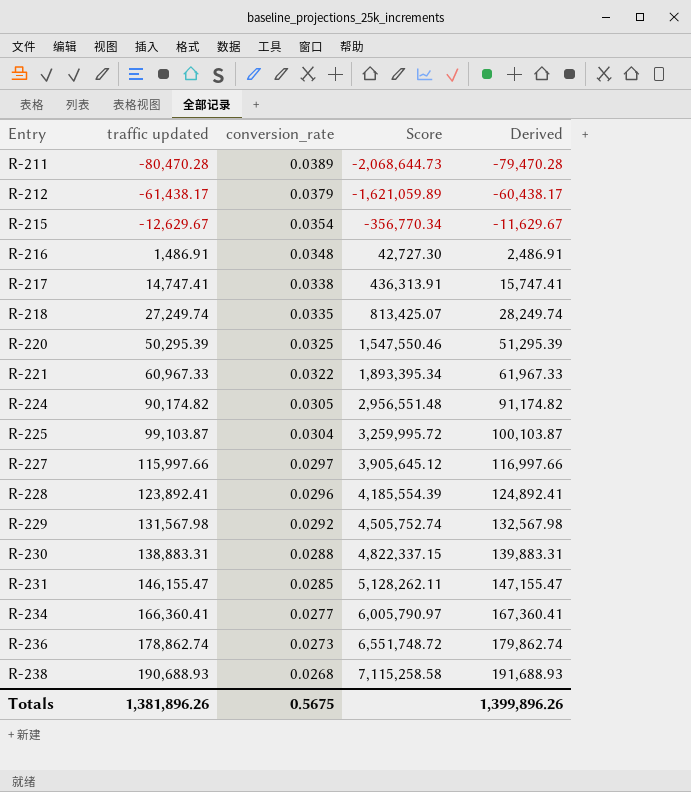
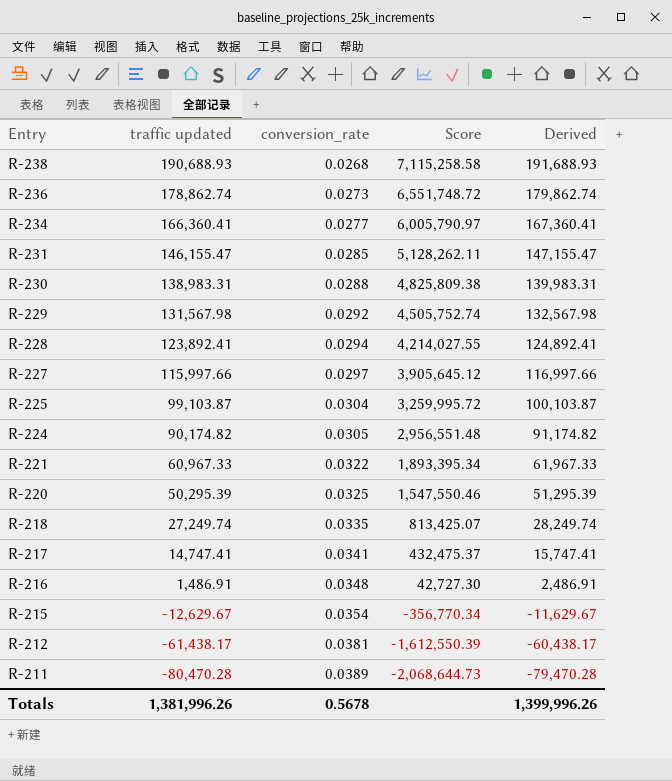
row order: Entry ascending -> Entry descending
R-230 | traffic updated: 138,883.31 -> 138,983.31
R-230 | Score: 4,822,337.15 -> 4,825,809.38
R-230 | Derived: 139,883.31 -> 139,983.31
R-228 | conversion_rate: 0.0296 -> 0.0294
R-228 | Score: 4,185,554.39 -> 4,214,027.55
R-217 | conversion_rate: 0.0338 -> 0.0341
R-217 | Score: 436,313.91 -> 432,475.37
R-212 | conversion_rate: 0.0379 -> 0.0381
R-212 | Score: -1,621,059.89 -> -1,612,550.39
Totals | traffic updated: 1,381,896.26 -> 1,381,996.26
Totals | conversion_rate: 0.5675 -> 0.5678
Totals | Derived: 1,399,896.26 -> 1,399,996.26

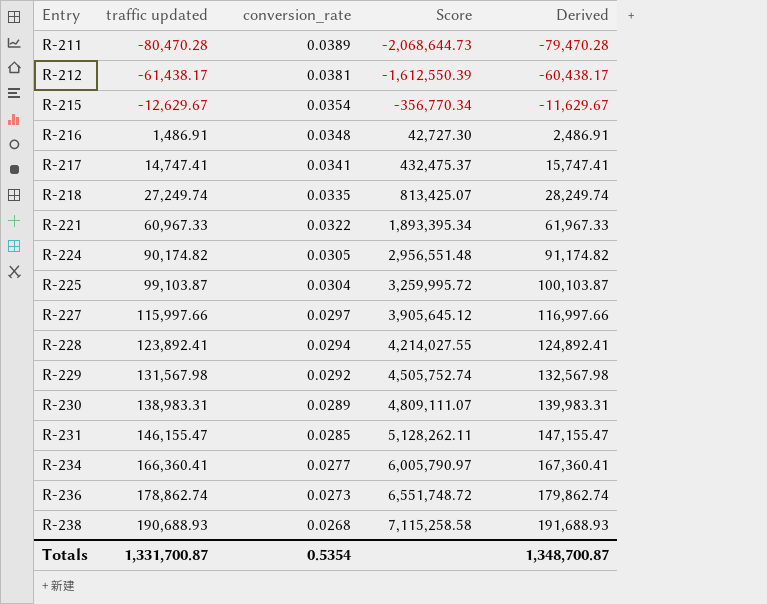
row order: Entry descending -> Entry ascending
row R-220: 50,295.39 | 0.0325 | 1,547,550.46 | 51,295.39 -> none
R-230 | conversion_rate: 0.0288 -> 0.0289
R-230 | Score: 4,825,809.38 -> 4,809,111.07
Totals | traffic updated: 1,381,996.26 -> 1,331,700.87
Totals | conversion_rate: 0.5678 -> 0.5354
Totals | Derived: 1,399,996.26 -> 1,348,700.87

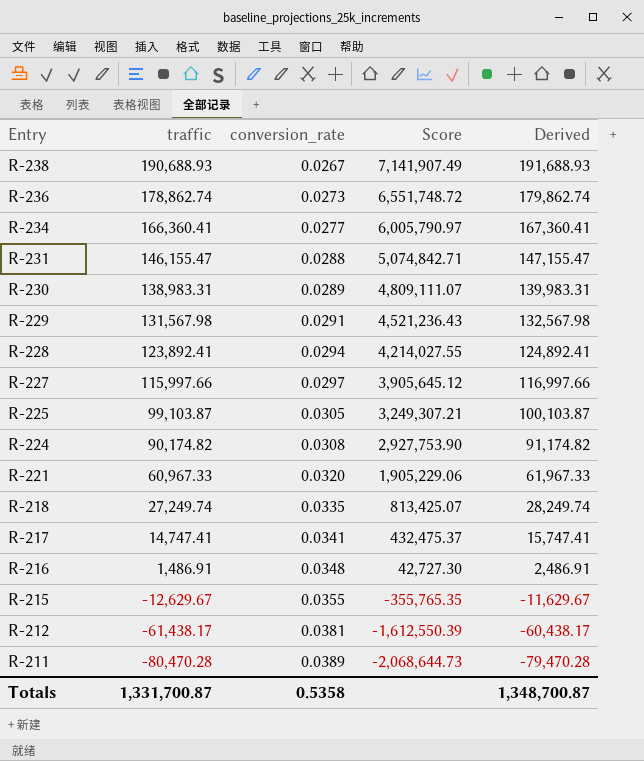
row order: Entry ascending -> Entry descending
column name: traffic updated -> traffic
R-238 | conversion_rate: 0.0268 -> 0.0267
R-238 | Score: 7,115,258.58 -> 7,141,907.49
R-231 | conversion_rate: 0.0285 -> 0.0288
R-231 | Score: 5,128,262.11 -> 5,074,842.71
R-229 | conversion_rate: 0.0292 -> 0.0291
R-229 | Score: 4,505,752.74 -> 4,521,236.43
R-225 | conversion_rate: 0.0304 -> 0.0305
R-225 | Score: 3,259,995.72 -> 3,249,307.21
R-224 | conversion_rate: 0.0305 -> 0.0308
R-224 | Score: 2,956,551.48 -> 2,927,753.90
R-221 | conversion_rate: 0.0322 -> 0.0320
R-221 | Score: 1,893,395.34 -> 1,905,229.06
R-215 | conversion_rate: 0.0354 -> 0.0355
R-215 | Score: -356,770.34 -> -355,765.35
Totals | conversion_rate: 0.5354 -> 0.5358

